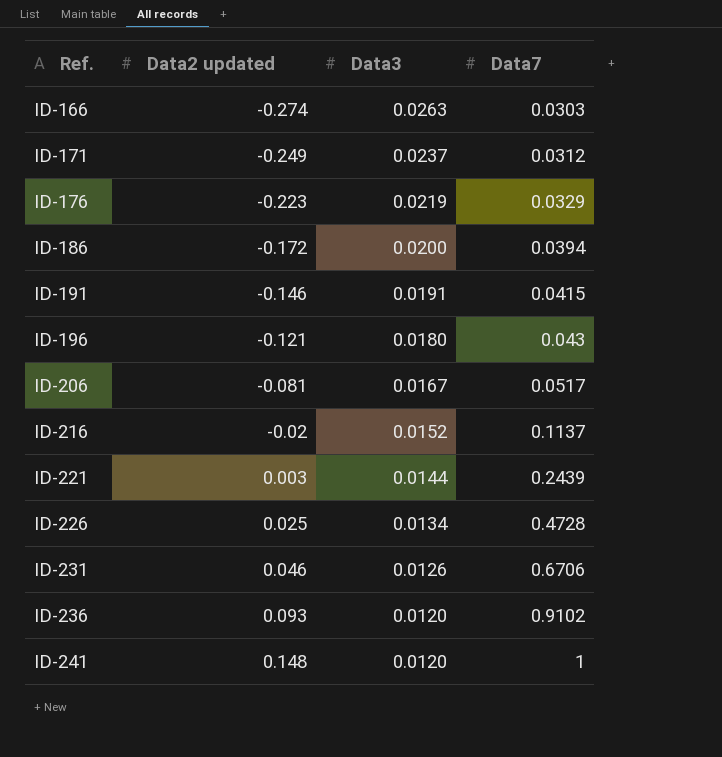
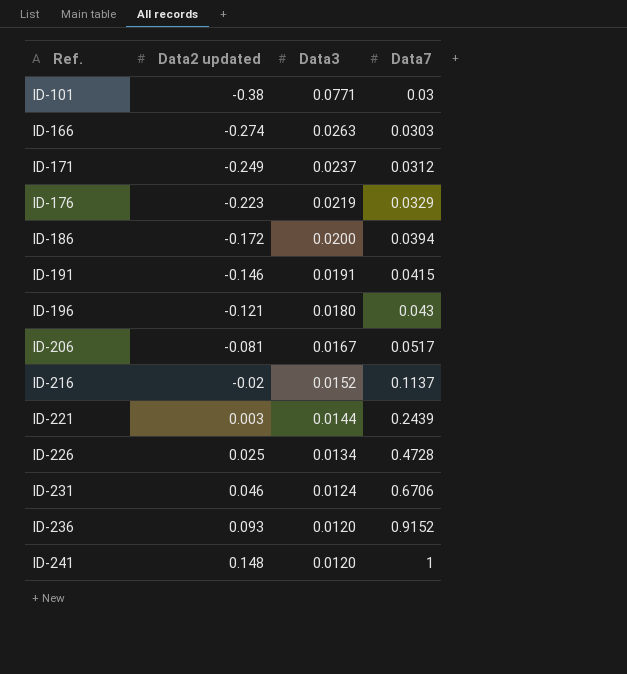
row ID-101: none -> -0.38 | 0.0771 | 0.03
ID-231 | Data3: 0.0126 -> 0.0124
ID-236 | Data7: 0.9102 -> 0.9152

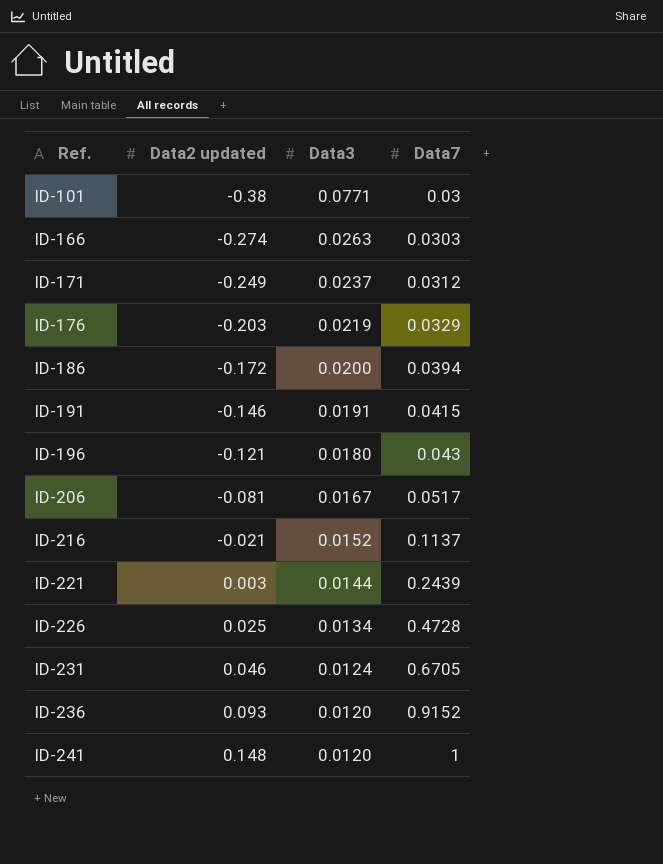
ID-176 | Data2 updated: -0.223 -> -0.203
ID-216 | Data2 updated: -0.02 -> -0.021
ID-231 | Data7: 0.6706 -> 0.6705

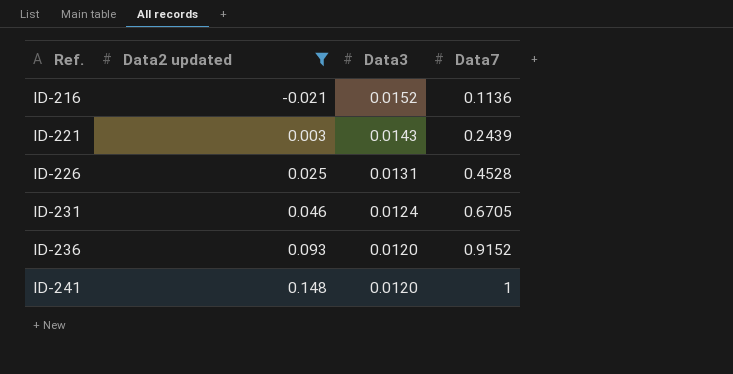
filter: none -> Data2 updated >= -0.021
ID-216 | Data7: 0.1137 -> 0.1136
ID-221 | Data3: 0.0144 -> 0.0143
ID-226 | Data3: 0.0134 -> 0.0131
ID-226 | Data7: 0.4728 -> 0.4528

